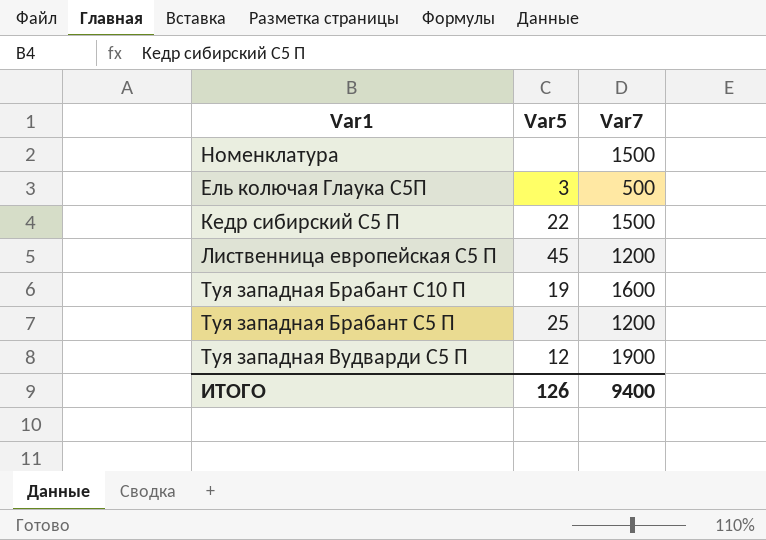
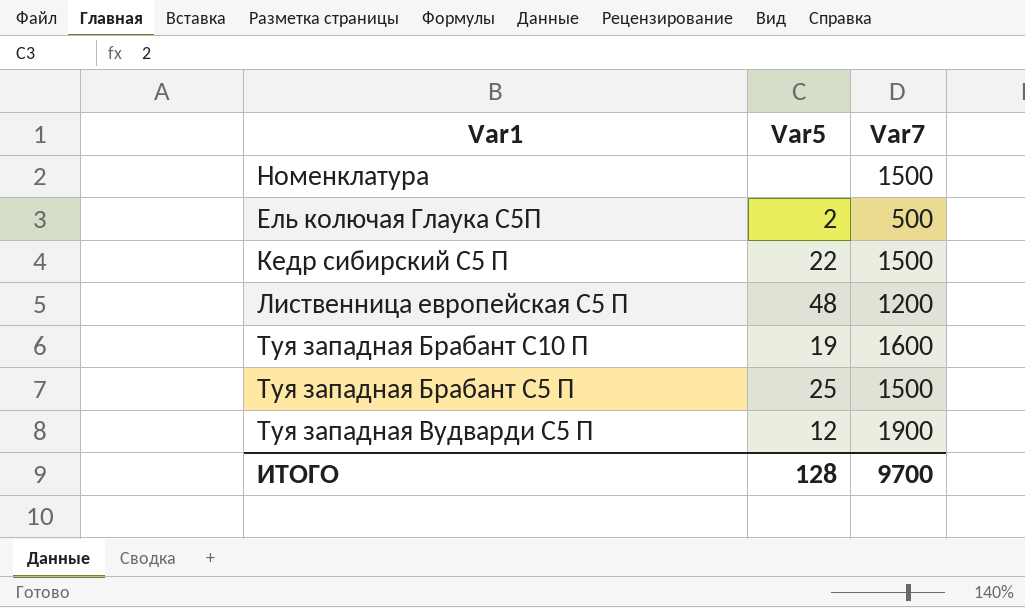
Ель колючая Глаука С5П | Var5: 3 -> 2
Лиственница европейская С5 П | Var5: 45 -> 48
Туя западная Брабант С5 П | Var7: 1200 -> 1500
ИТОГО | Var5: 126 -> 128
ИТОГО | Var7: 9400 -> 9700

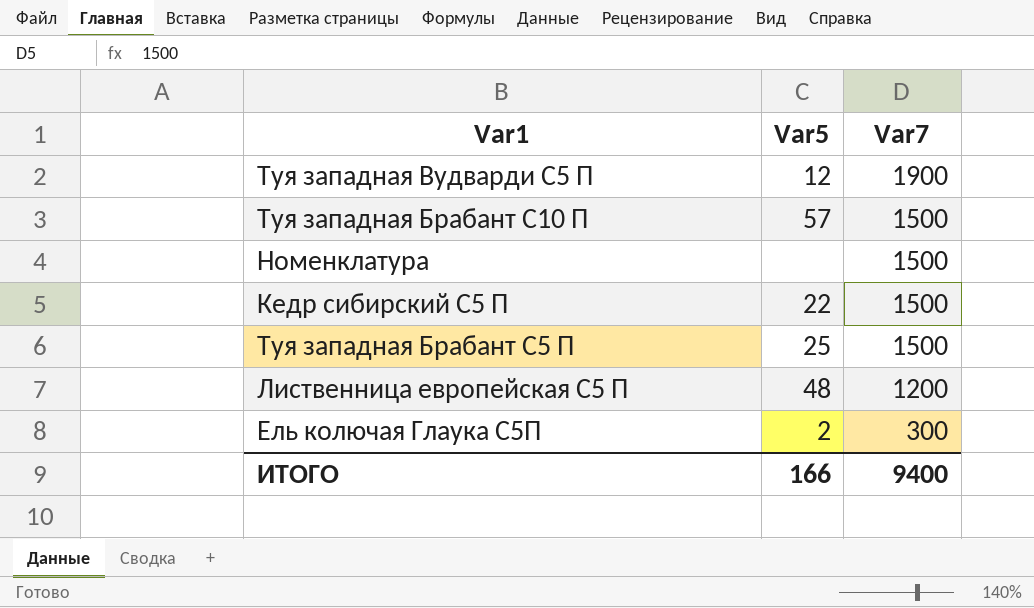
row order: none -> Var7 descending
Туя западная Брабант С10 П | Var5: 19 -> 57
Туя западная Брабант С10 П | Var7: 1600 -> 1500
Ель колючая Глаука С5П | Var7: 500 -> 300
ИТОГО | Var5: 128 -> 166
ИТОГО | Var7: 9700 -> 9400

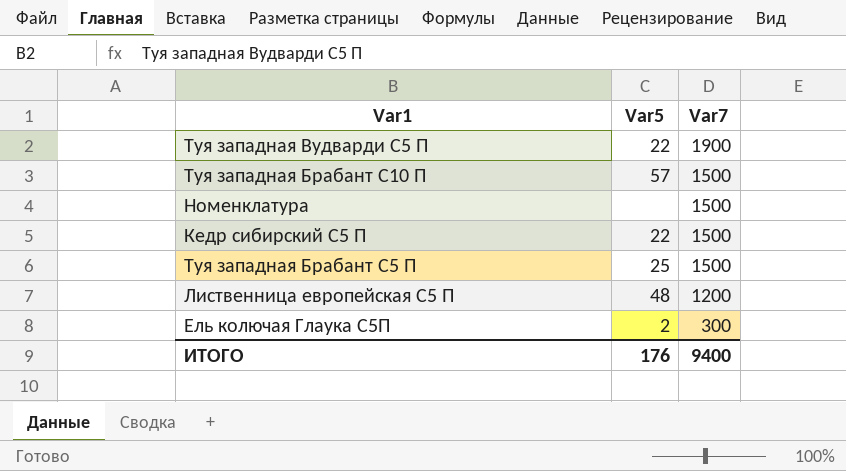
Туя западная Вудварди С5 П | Var5: 12 -> 22
ИТОГО | Var5: 166 -> 176

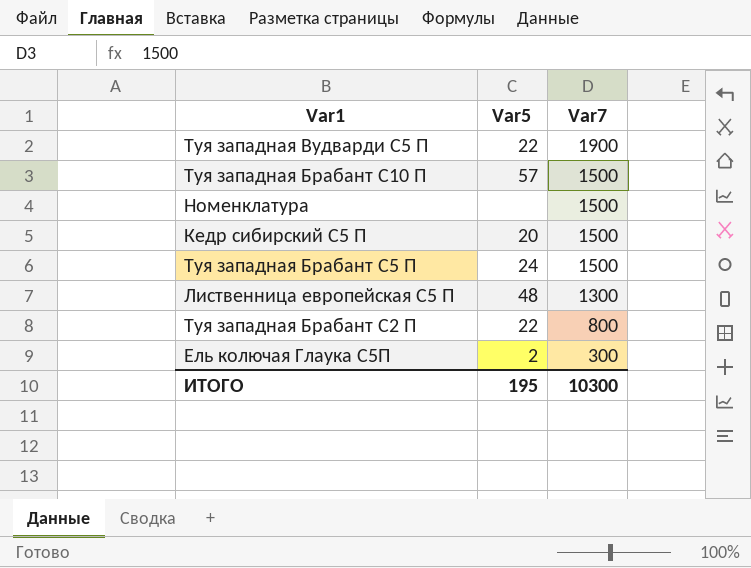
Кедр сибирский С5 П | Var5: 22 -> 20
Туя западная Брабант С5 П | Var5: 25 -> 24
Лиственница европейская С5 П | Var7: 1200 -> 1300
row Туя западная Брабант С2 П: none -> 22 | 800
ИТОГО | Var5: 176 -> 195
ИТОГО | Var7: 9400 -> 10300

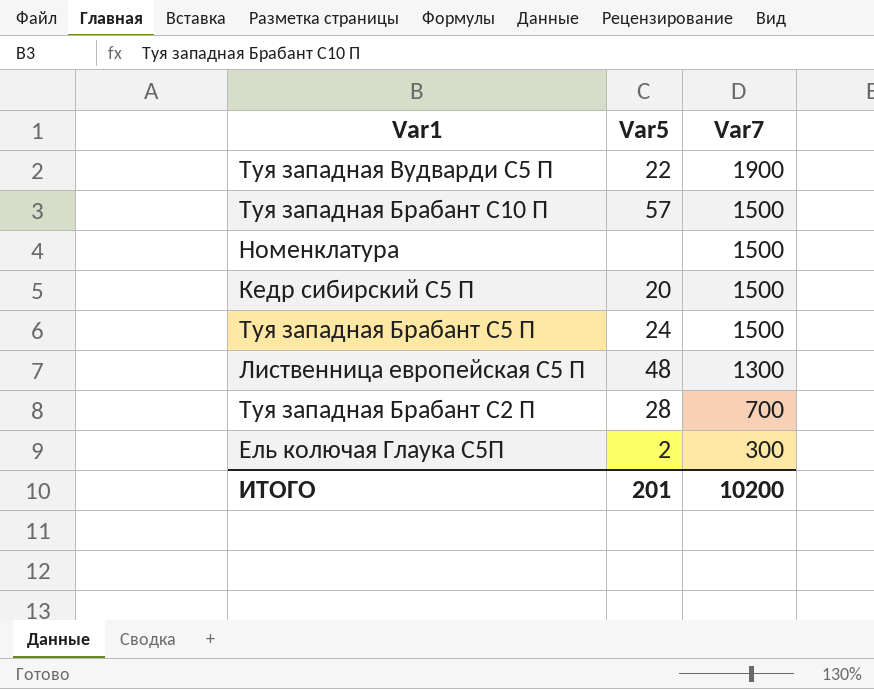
Туя западная Брабант С2 П | Var5: 22 -> 28
Туя западная Брабант С2 П | Var7: 800 -> 700
ИТОГО | Var5: 195 -> 201
ИТОГО | Var7: 10300 -> 10200

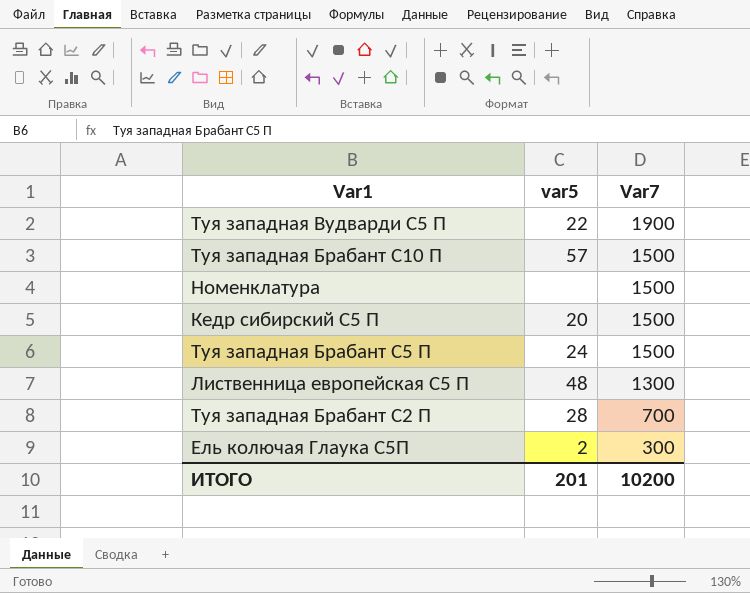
column name: Var5 -> var5

